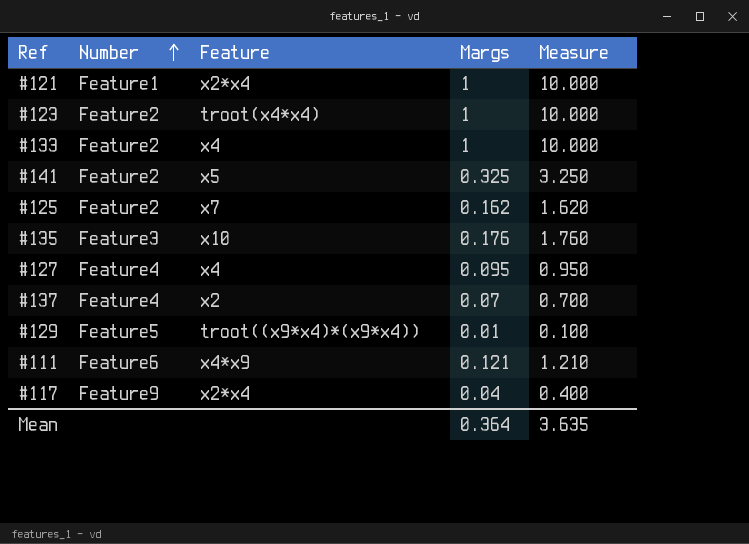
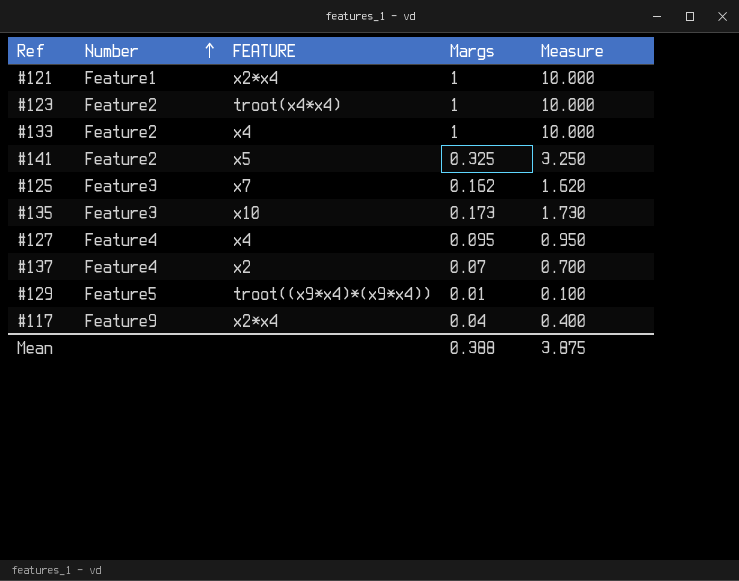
column name: Feature -> FEATURE
row #111: Feature6 | x4*x9 | 0.121 | 1.210 -> none
#125 | Number: Feature2 -> Feature3
#135 | Margs: 0.176 -> 0.173
#135 | Measure: 1.760 -> 1.730
Mean | Margs: 0.364 -> 0.388
Mean | Measure: 3.635 -> 3.875

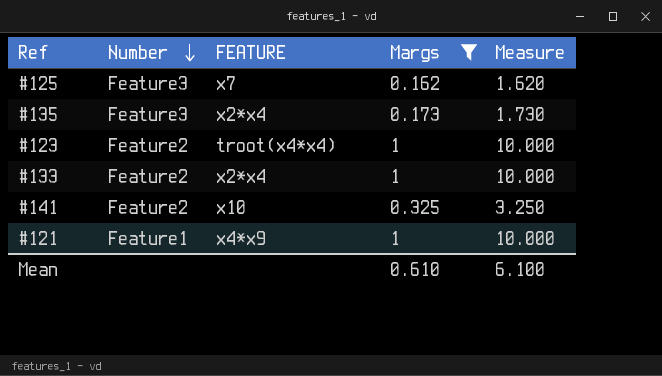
filter: none -> Margs >= 0.162
row order: Number ascending -> Number descending
#135 | FEATURE: x10 -> x2*x4
#133 | FEATURE: x4 -> x2*x4
#141 | FEATURE: x5 -> x10
#121 | FEATURE: x2*x4 -> x4*x9
Mean | Margs: 0.388 -> 0.610
Mean | Measure: 3.875 -> 6.100

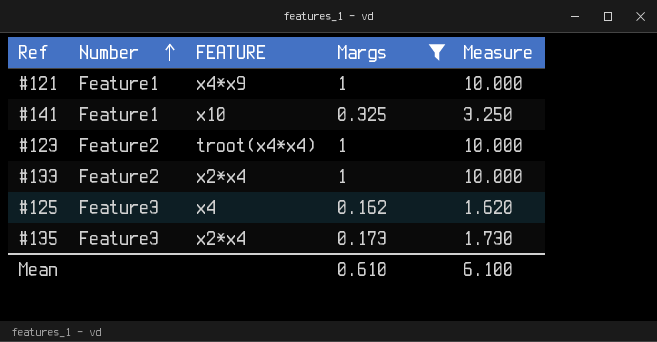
row order: Number descending -> Number ascending
#141 | Number: Feature2 -> Feature1
#125 | FEATURE: x7 -> x4

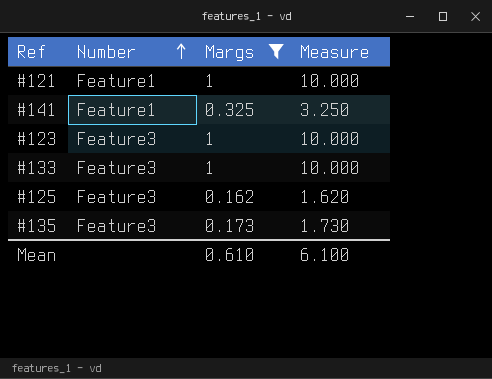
column FEATURE | position: 3 -> none
#123 | Number: Feature2 -> Feature3
#133 | Number: Feature2 -> Feature3

